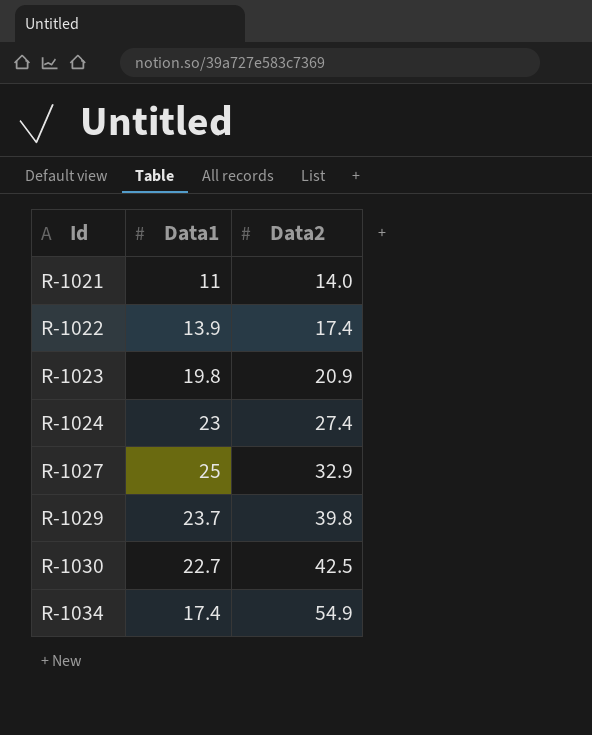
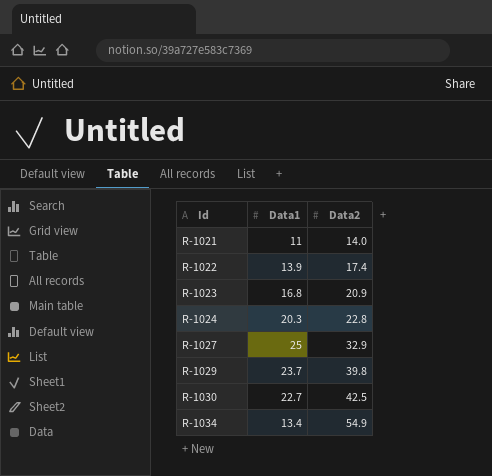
R-1023 | Data1: 19.8 -> 16.8
R-1024 | Data1: 23 -> 20.3
R-1024 | Data2: 27.4 -> 22.8
R-1034 | Data1: 17.4 -> 13.4

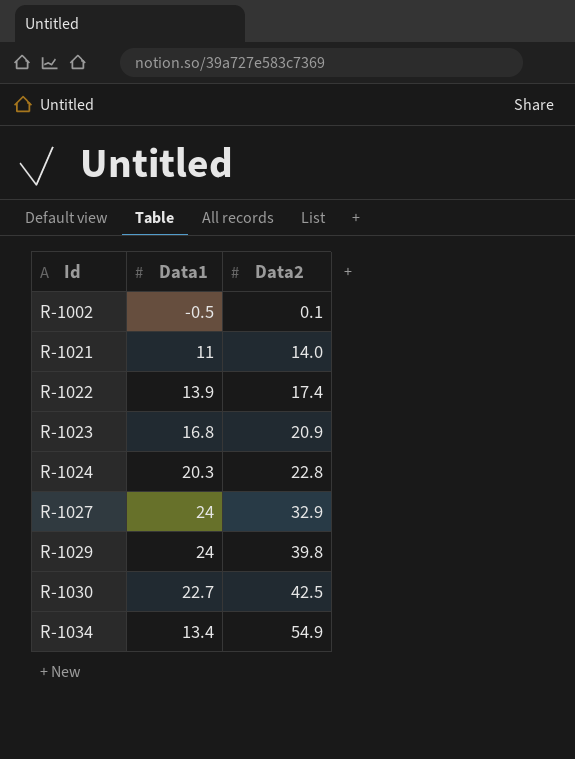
row R-1002: none -> -0.5 | 0.1
R-1027 | Data1: 25 -> 24
R-1029 | Data1: 23.7 -> 24

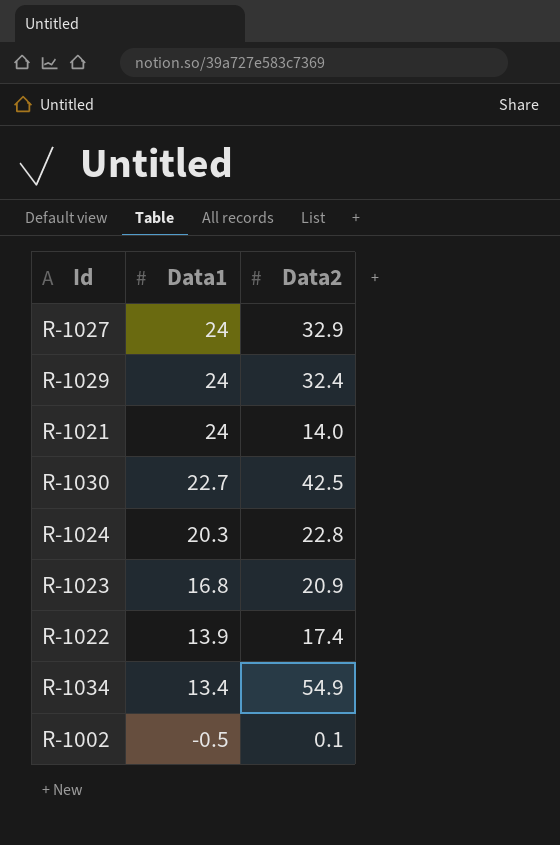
row order: Id ascending -> Data1 descending
R-1029 | Data2: 39.8 -> 32.4
R-1021 | Data1: 11 -> 24

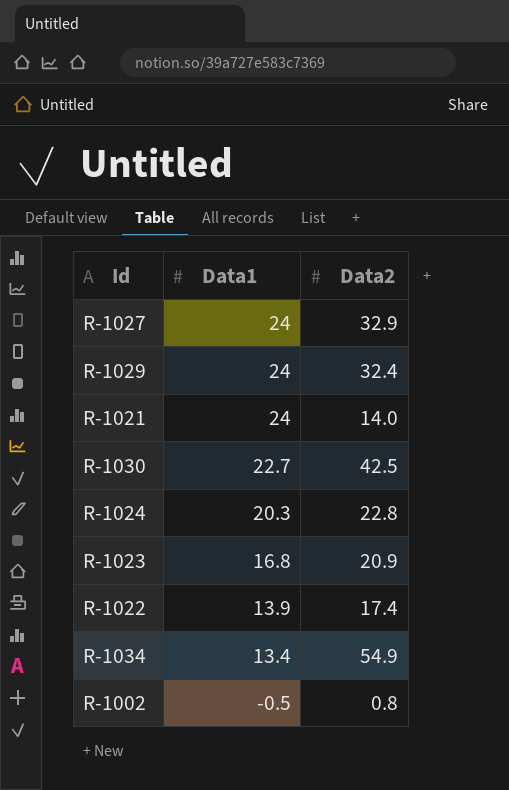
R-1002 | Data2: 0.1 -> 0.8

